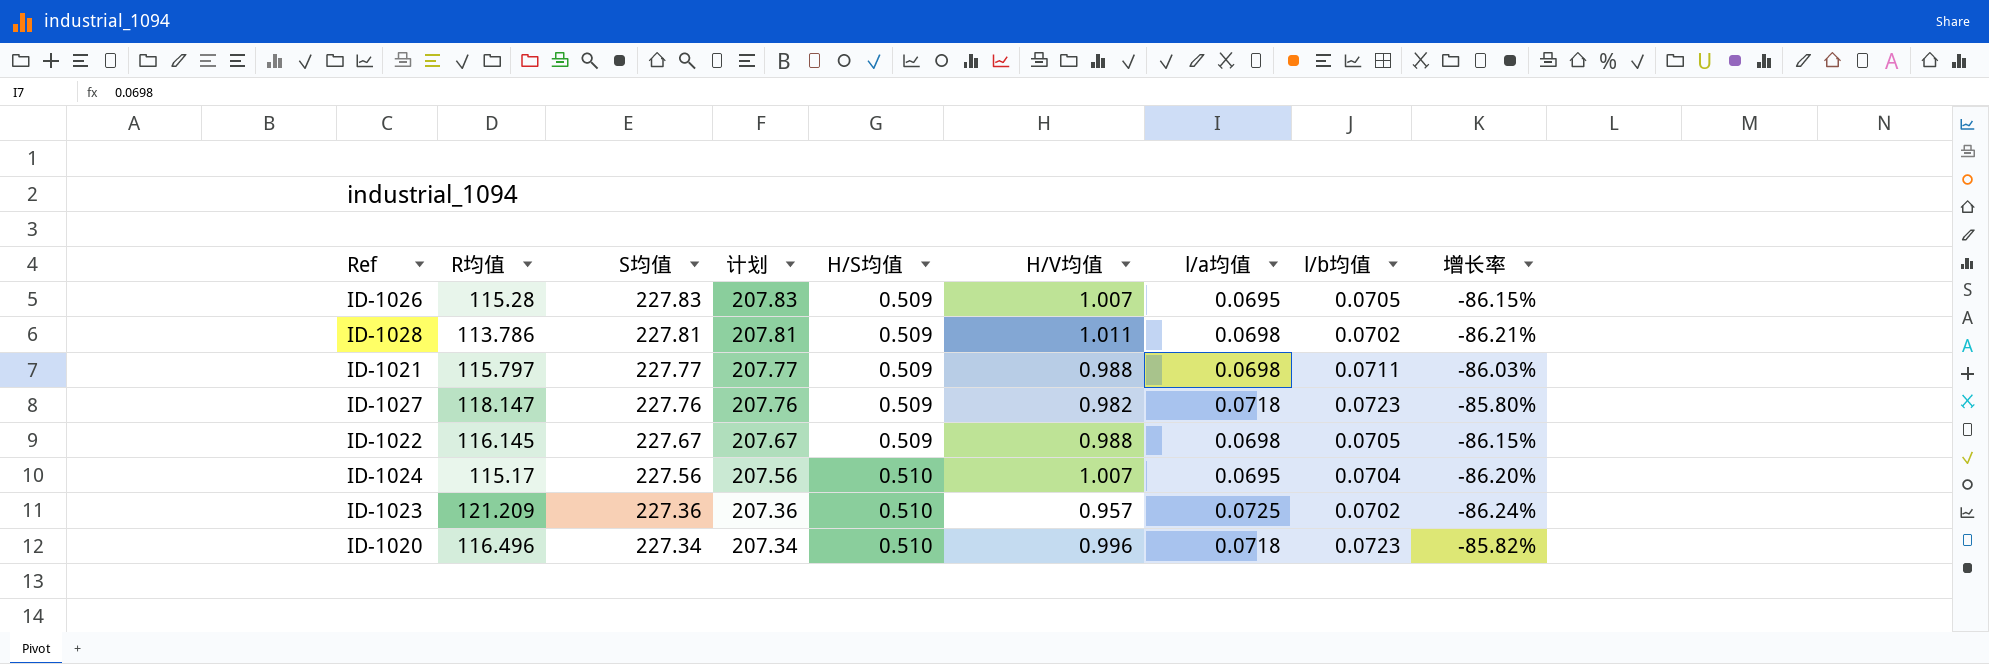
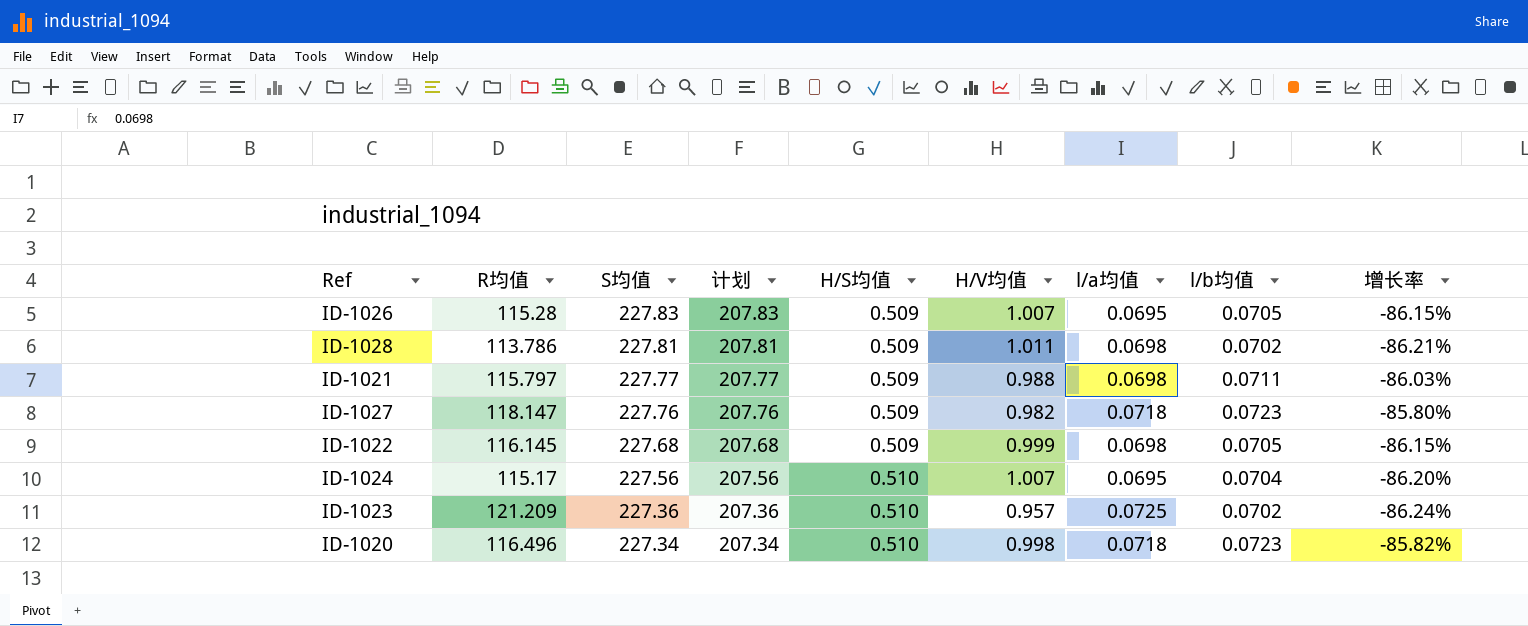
ID-1022 | S均值: 227.67 -> 227.68
ID-1022 | 计划: 207.67 -> 207.68
ID-1022 | H/V均值: 0.988 -> 0.999
ID-1020 | H/V均值: 0.996 -> 0.998

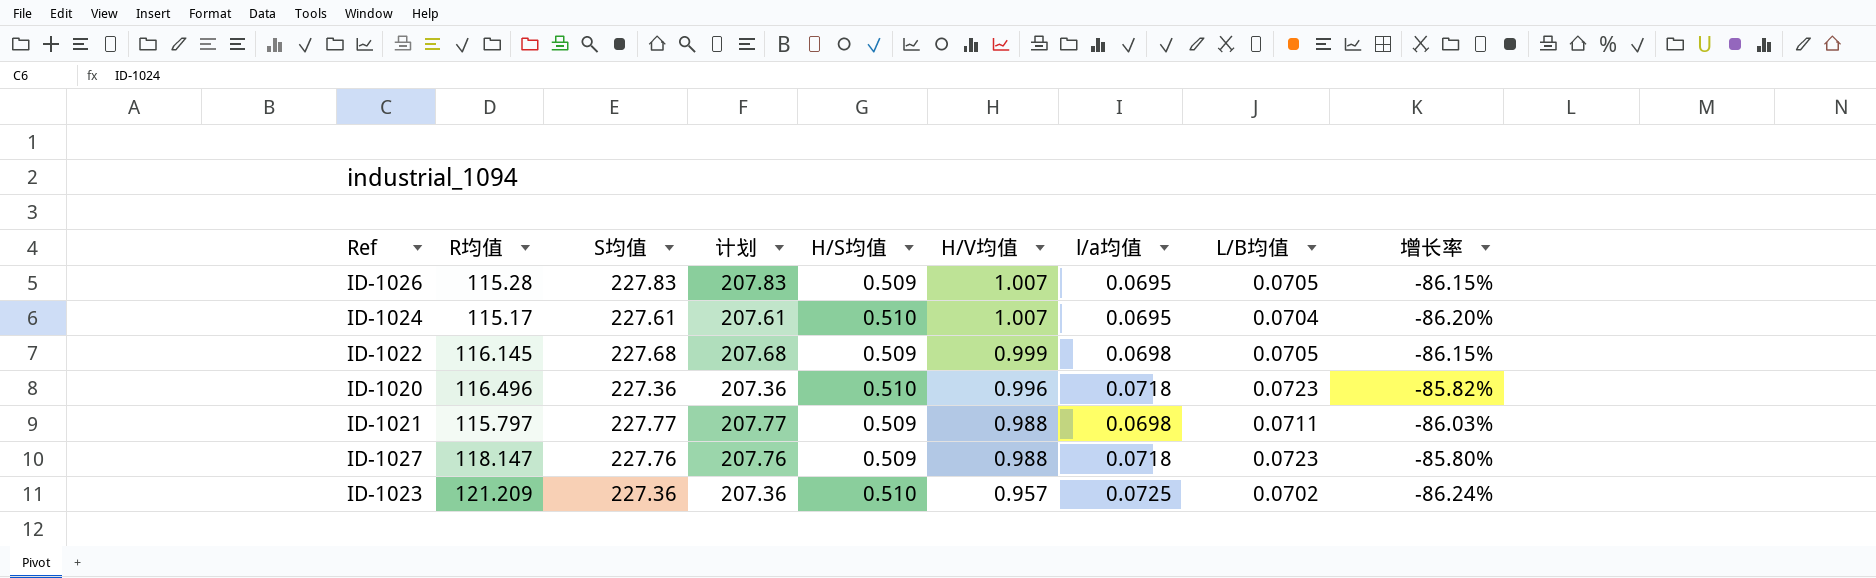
row order: S均值 descending -> H/V均值 descending
column name: l/b均值 -> L/B均值
row ID-1028: 113.786 | 227.81 | 207.81 | 0.509 | 1.011 | 0.0698 | 0.0702 | -86.21% -> none
ID-1024 | S均值: 227.56 -> 227.61
ID-1024 | 计划: 207.56 -> 207.61
ID-1020 | S均值: 227.34 -> 227.36
ID-1020 | 计划: 207.34 -> 207.36
ID-1020 | H/V均值: 0.998 -> 0.996
ID-1027 | H/V均值: 0.982 -> 0.988

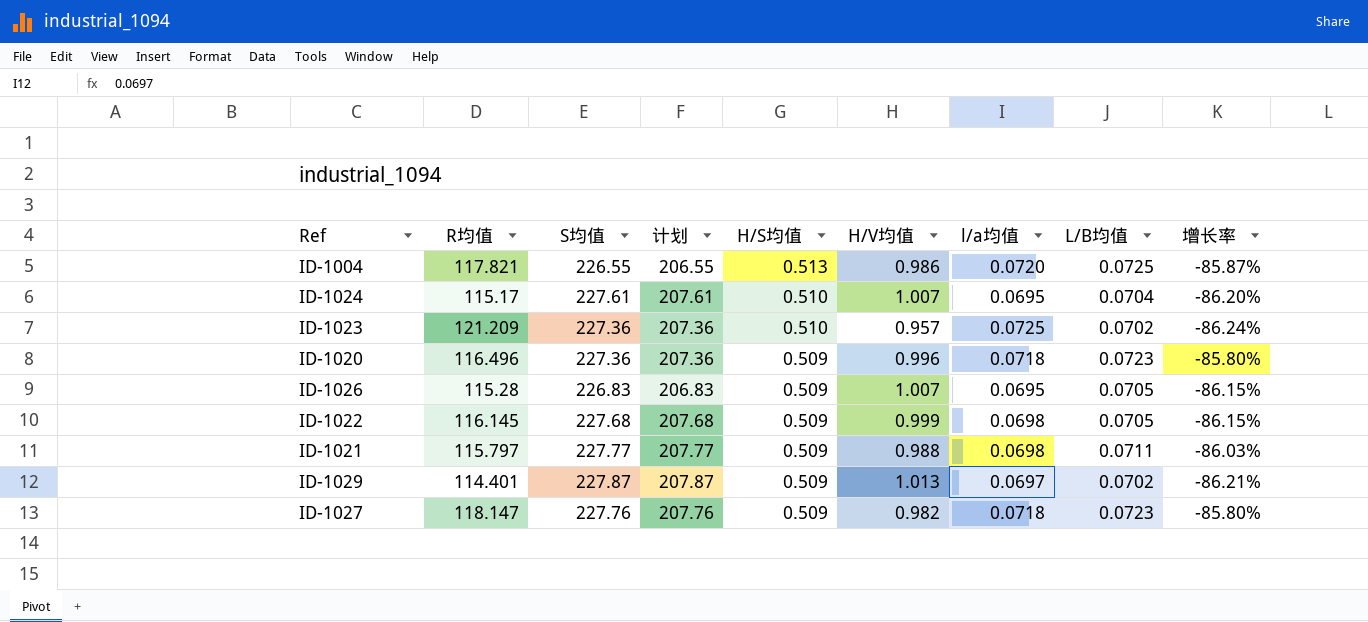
row order: H/V均值 descending -> H/S均值 descending
row ID-1004: none -> 117.821 | 226.55 | 206.55 | 0.513 | 0.986 | 0.0720 | 0.0725 | -85.87%
ID-1020 | H/S均值: 0.510 -> 0.509
ID-1020 | 增长率: -85.82% -> -85.80%
ID-1026 | S均值: 227.83 -> 226.83
ID-1026 | 计划: 207.83 -> 206.83
row ID-1029: none -> 114.401 | 227.87 | 207.87 | 0.509 | 1.013 | 0.0697 | 0.0702 | -86.21%
ID-1027 | H/V均值: 0.988 -> 0.982

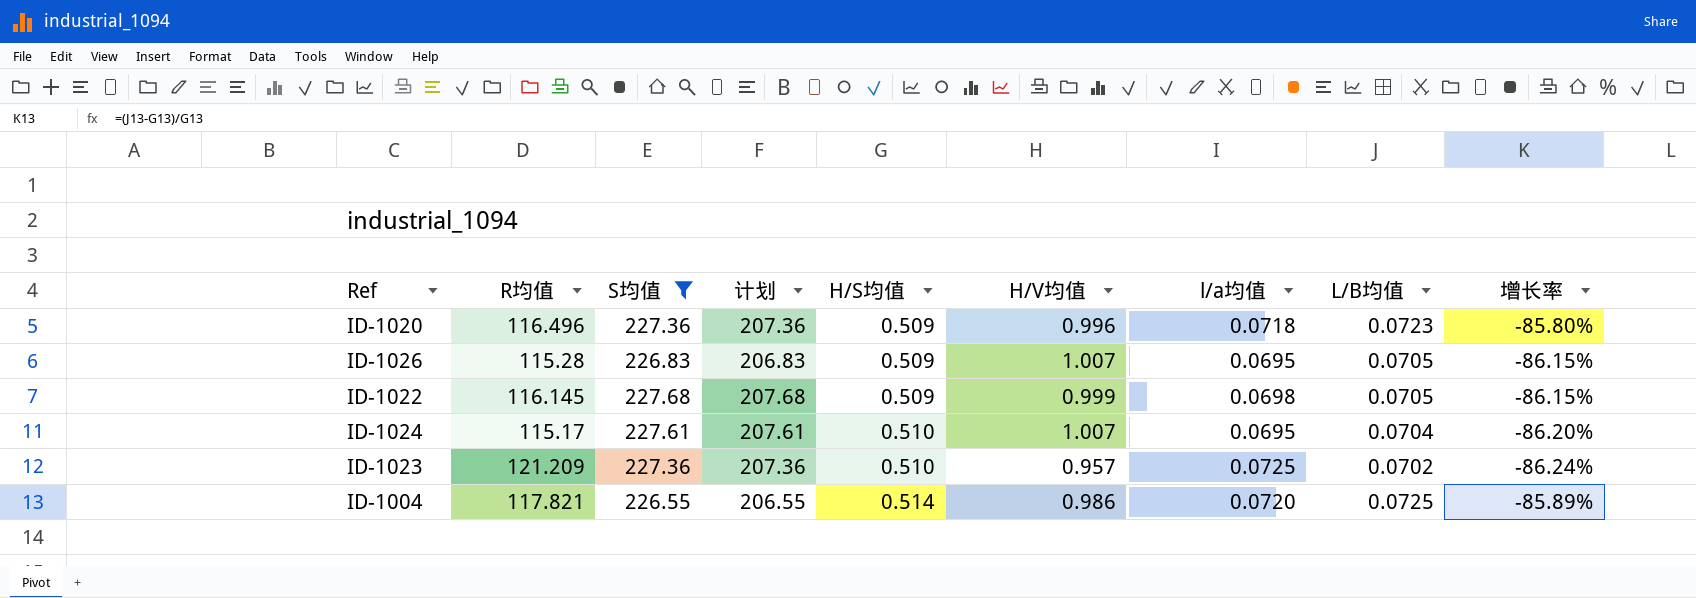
filter: none -> S均值 <= 227.68
row order: H/S均值 descending -> H/S均值 ascending
ID-1004 | H/S均值: 0.513 -> 0.514
ID-1004 | 增长率: -85.87% -> -85.89%

